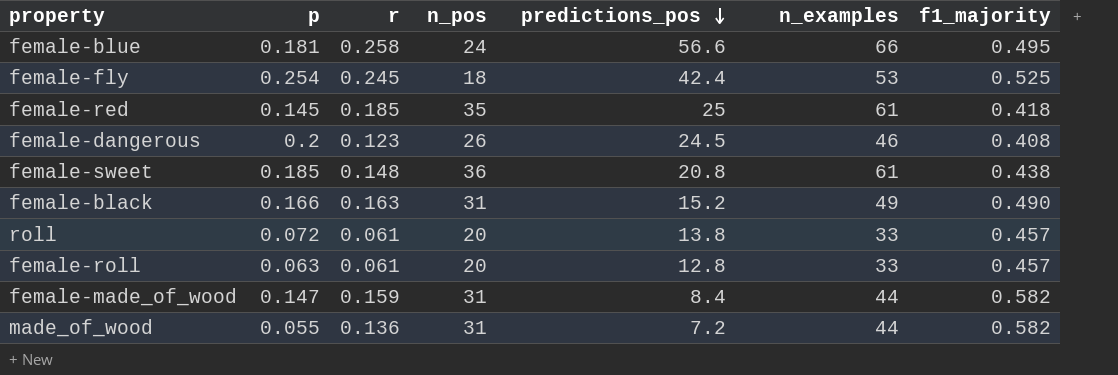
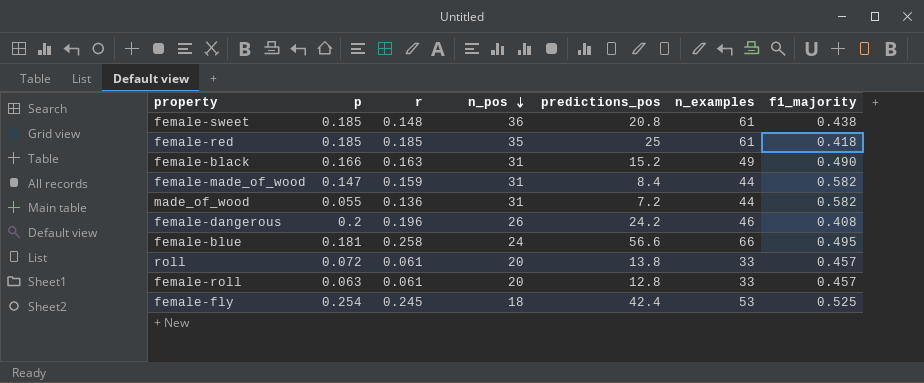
row order: predictions_pos descending -> n_pos descending
female-red | p: 0.145 -> 0.185
female-dangerous | r: 0.123 -> 0.196
female-dangerous | predictions_pos: 24.5 -> 24.2

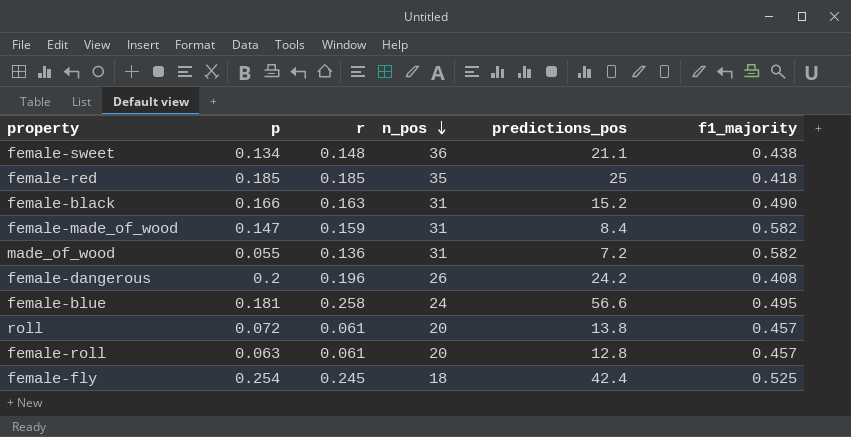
column n_examples | position: 6 -> none
female-sweet | p: 0.185 -> 0.134
female-sweet | predictions_pos: 20.8 -> 21.1

